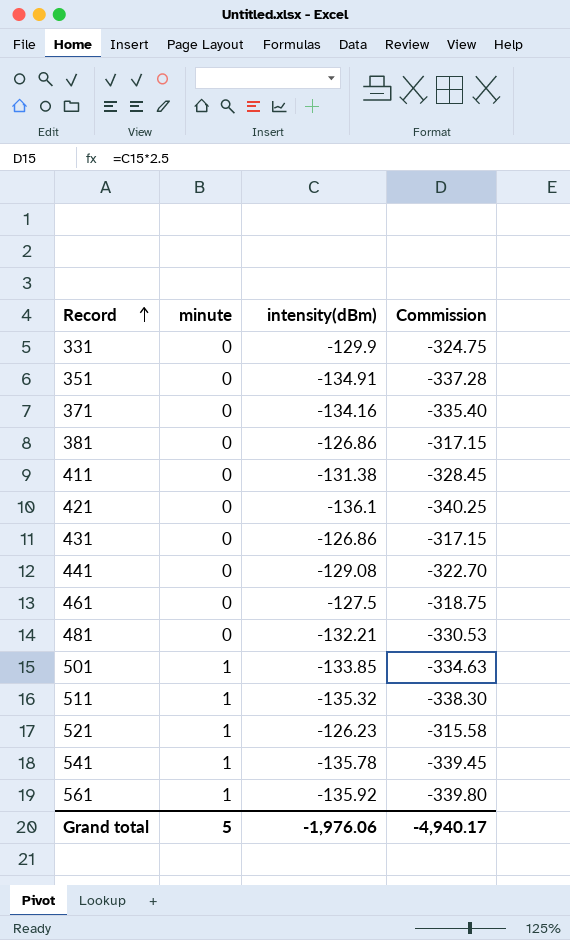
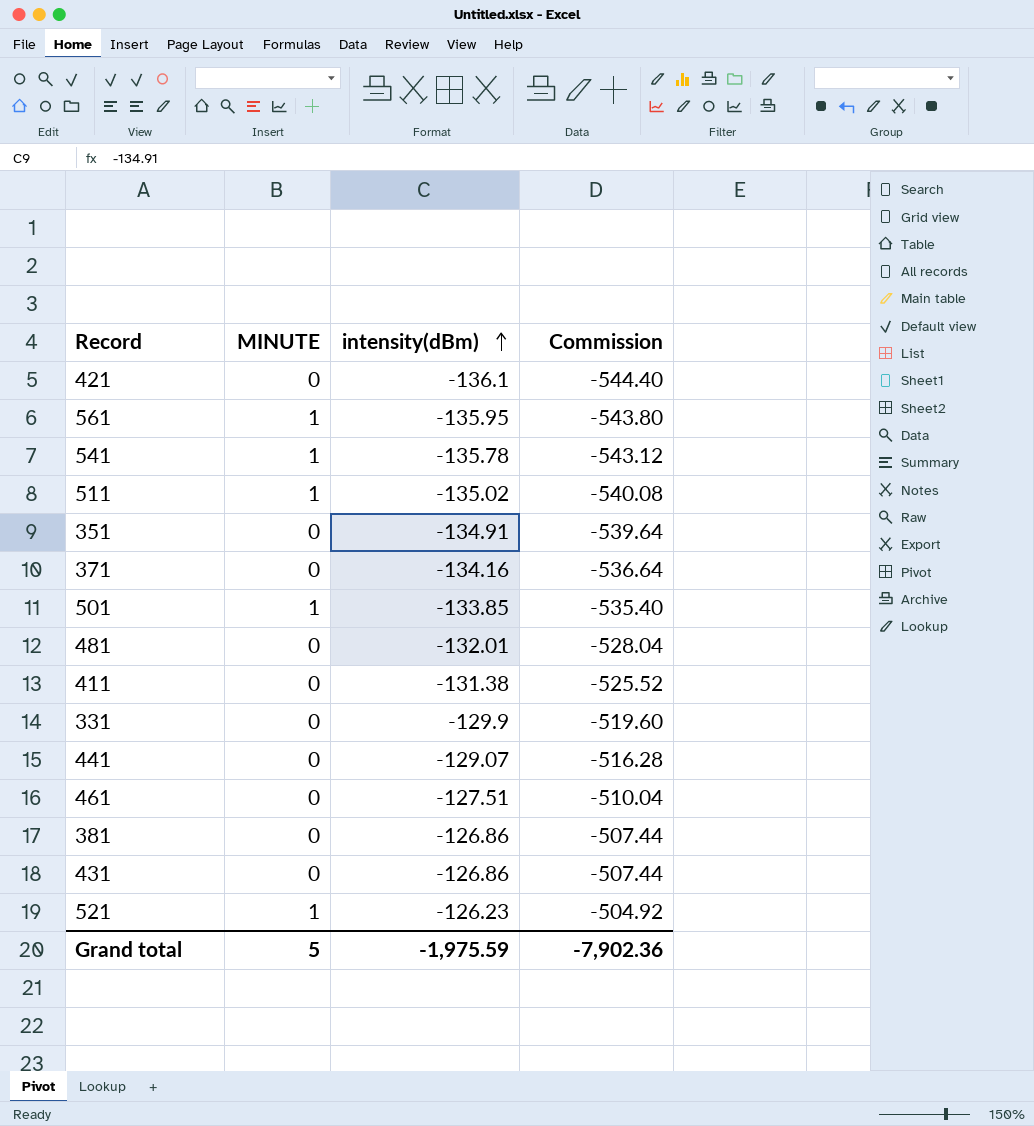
row order: Record ascending -> intensity(dBm) ascending
column name: minute -> MINUTE
column Commission | formula: [intensity(dBm)] * 2.5 -> [intensity(dBm)] * 4
561 | intensity(dBm): -135.92 -> -135.95
511 | intensity(dBm): -135.32 -> -135.02
481 | intensity(dBm): -132.21 -> -132.01
441 | intensity(dBm): -129.08 -> -129.07
461 | intensity(dBm): -127.5 -> -127.51
Grand total | intensity(dBm): -1,976.06 -> -1,975.59
Grand total | Commission: -4,940.17 -> -7,902.36

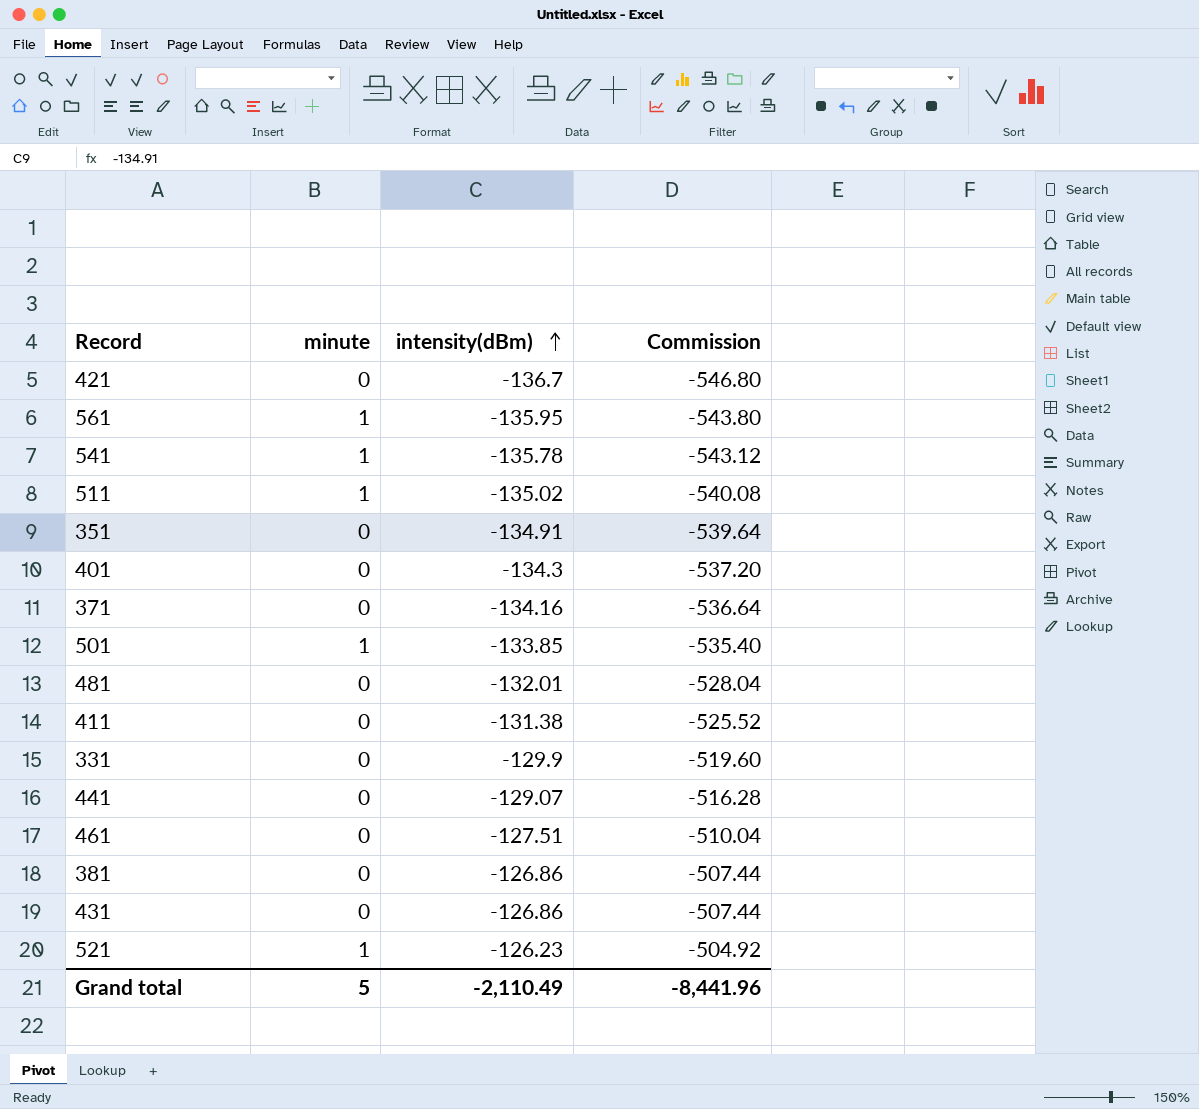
column name: MINUTE -> minute
421 | intensity(dBm): -136.1 -> -136.7
421 | Commission: -544.40 -> -546.80
row 401: none -> 0 | -134.3 | -537.20
Grand total | intensity(dBm): -1,975.59 -> -2,110.49
Grand total | Commission: -7,902.36 -> -8,441.96

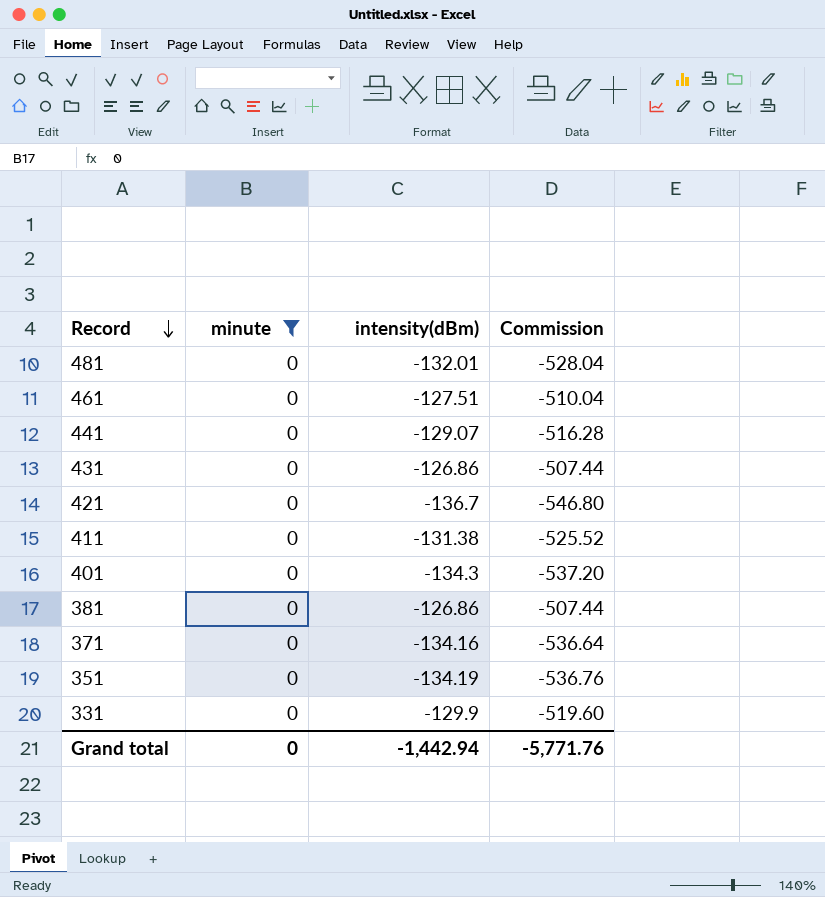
filter: none -> minute = 0
row order: intensity(dBm) ascending -> Record descending
351 | intensity(dBm): -134.91 -> -134.19
351 | Commission: -539.64 -> -536.76
Grand total | minute: 5 -> 0
Grand total | intensity(dBm): -2,110.49 -> -1,442.94
Grand total | Commission: -8,441.96 -> -5,771.76

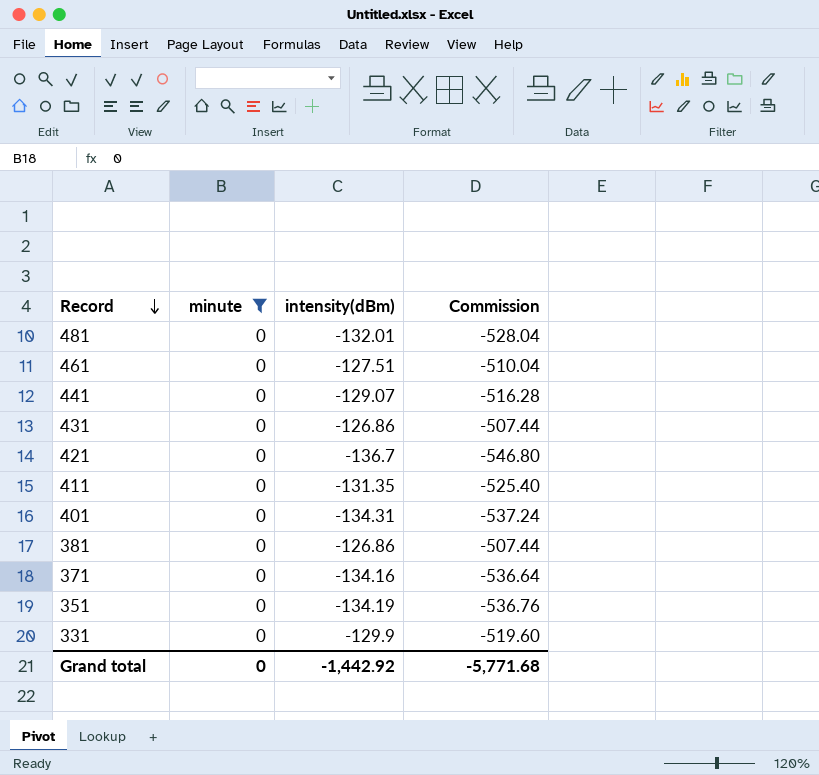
411 | intensity(dBm): -131.38 -> -131.35
411 | Commission: -525.52 -> -525.40
401 | intensity(dBm): -134.3 -> -134.31
401 | Commission: -537.20 -> -537.24
Grand total | intensity(dBm): -1,442.94 -> -1,442.92
Grand total | Commission: -5,771.76 -> -5,771.68

